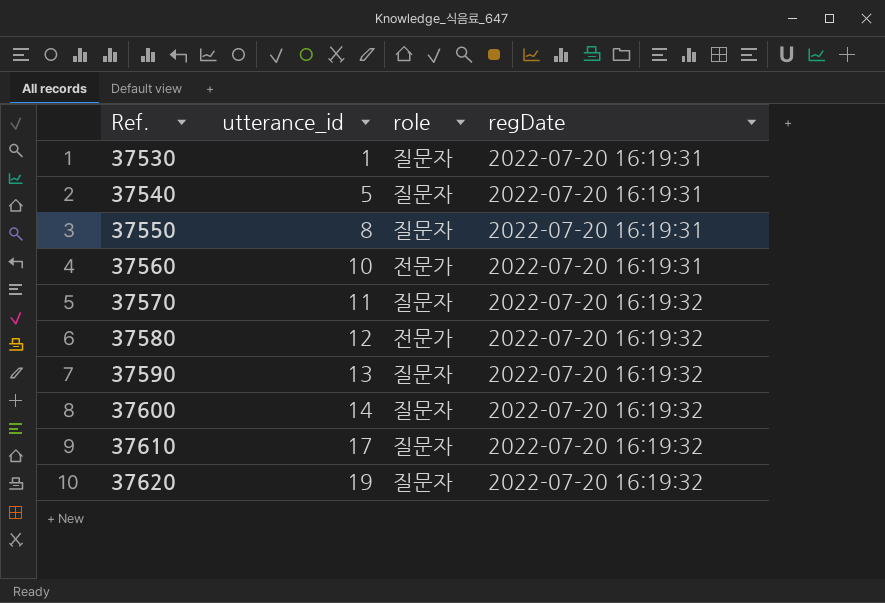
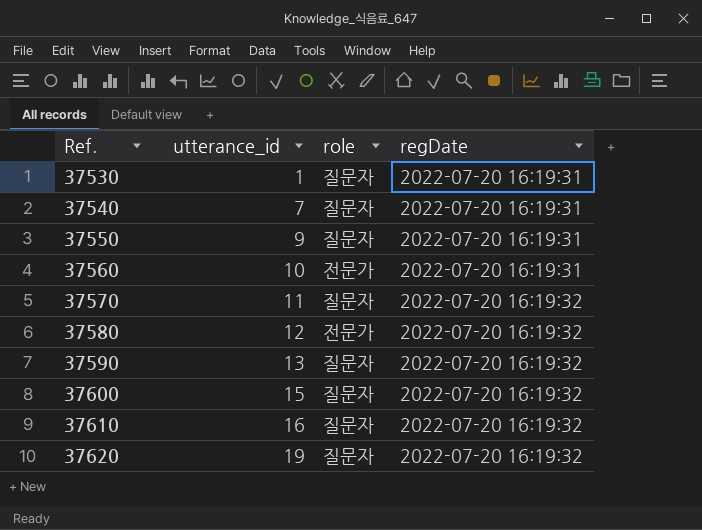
37540 | utterance_id: 5 -> 7
37550 | utterance_id: 8 -> 9
37600 | utterance_id: 14 -> 15
37610 | utterance_id: 17 -> 16

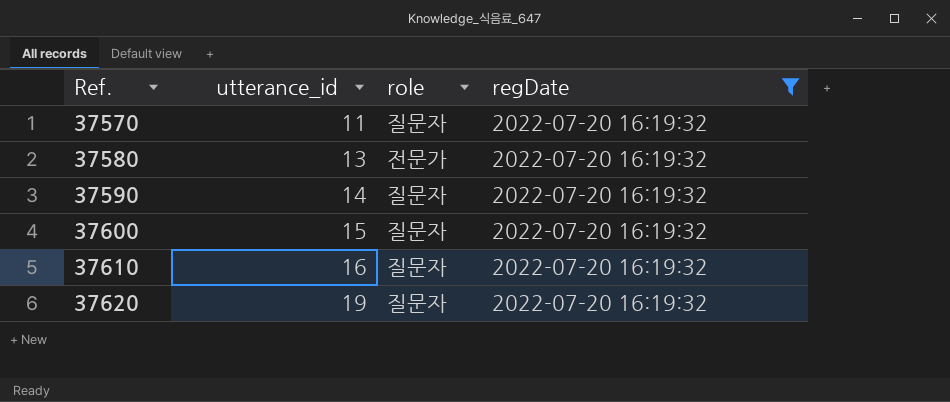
filter: none -> regDate = 2022-07-20 16:19:32
37580 | utterance_id: 12 -> 13
37590 | utterance_id: 13 -> 14

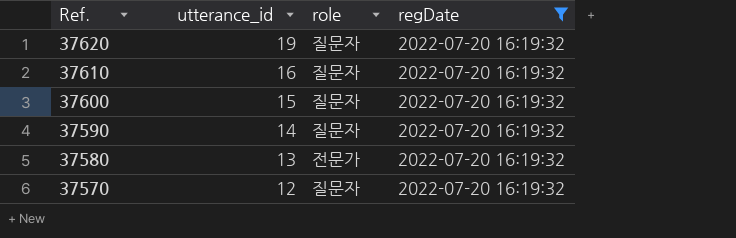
row order: Ref. ascending -> Ref. descending
37570 | utterance_id: 11 -> 12

